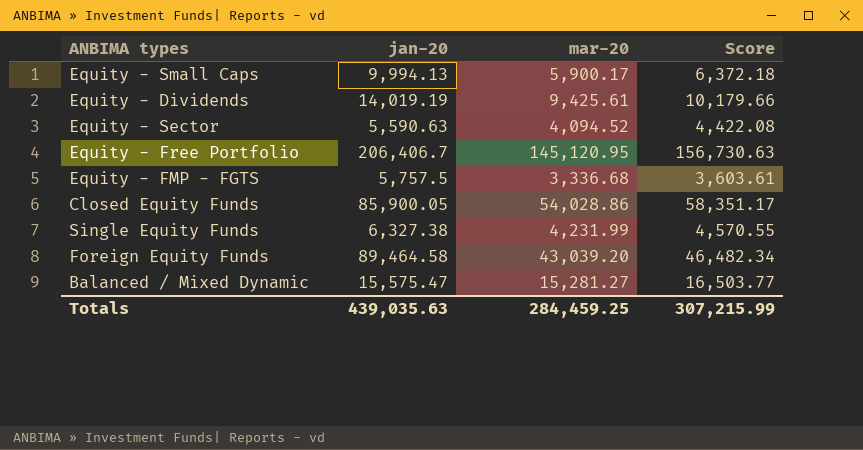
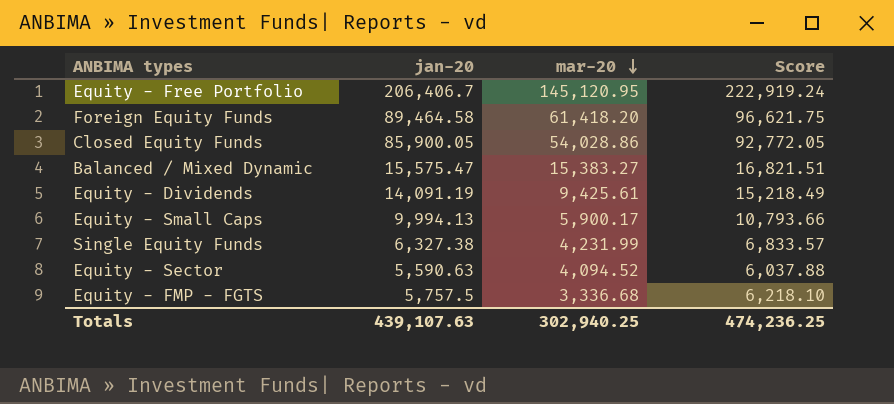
row order: none -> mar-20 descending
column Score | formula: [mar-20] * 1.08 -> [jan-20] * 1.08
Foreign Equity Funds | mar-20: 43,039.20 -> 61,418.20
Balanced / Mixed Dynamic | mar-20: 15,281.27 -> 15,383.27
Equity - Dividends | jan-20: 14,019.19 -> 14,091.19
Totals | jan-20: 439,035.63 -> 439,107.63
Totals | mar-20: 284,459.25 -> 302,940.25
Totals | Score: 307,215.99 -> 474,236.25

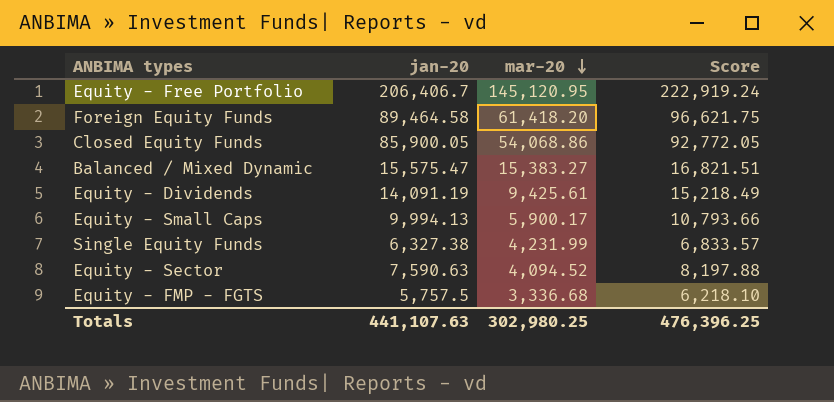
Closed Equity Funds | mar-20: 54,028.86 -> 54,068.86
Equity - Sector | jan-20: 5,590.63 -> 7,590.63
Equity - Sector | Score: 6,037.88 -> 8,197.88
Totals | jan-20: 439,107.63 -> 441,107.63
Totals | mar-20: 302,940.25 -> 302,980.25
Totals | Score: 474,236.25 -> 476,396.25

